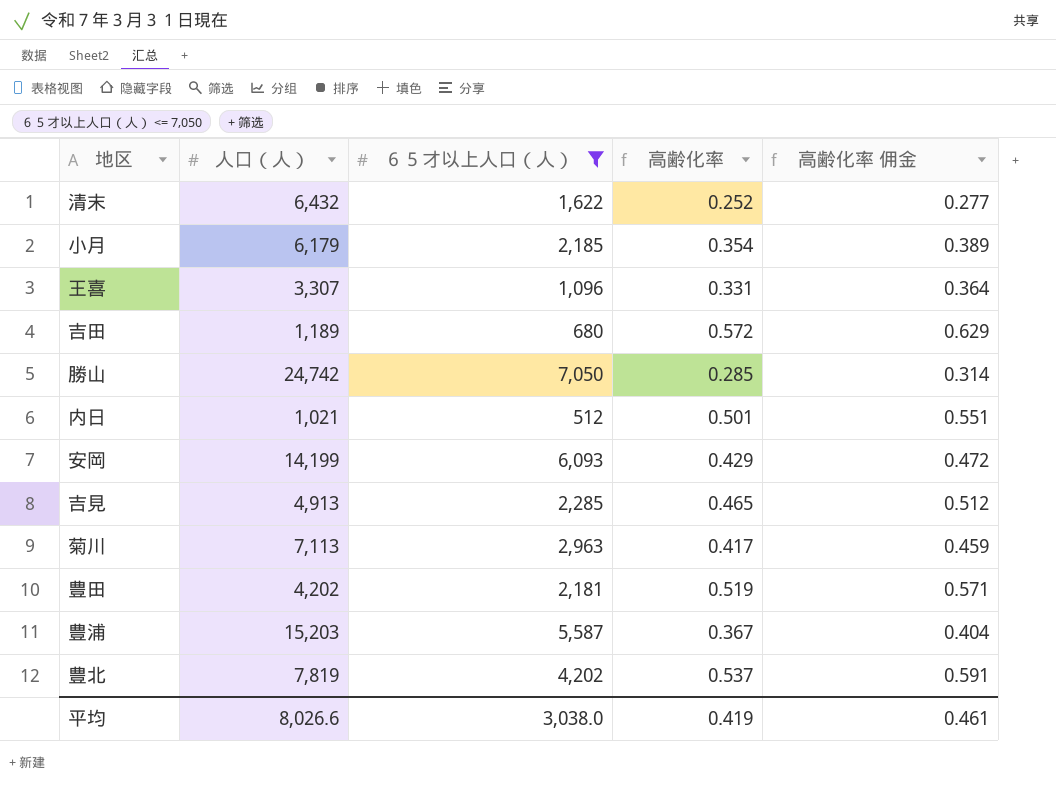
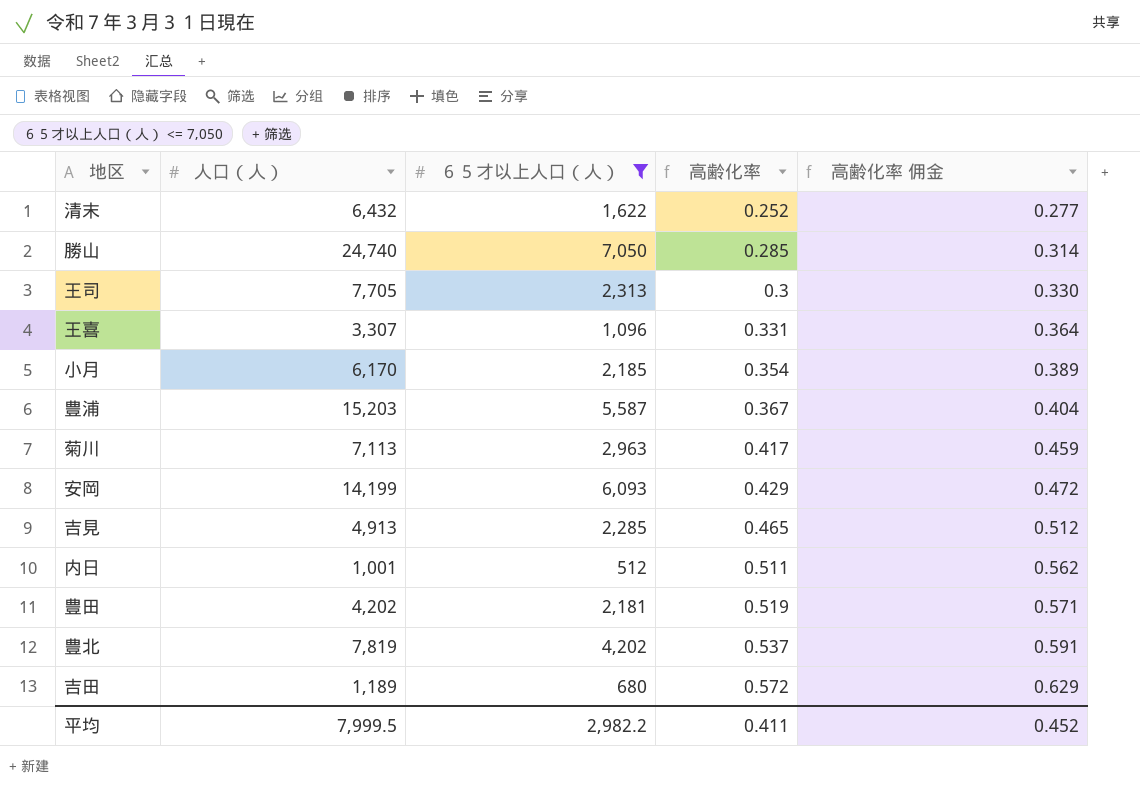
row order: none -> 高齢化率 ascending
勝山 | 人口（人）: 24,742 -> 24,740
row 王司: none -> 7,705 | 2,313 | 0.3 | 0.330
小月 | 人口（人）: 6,179 -> 6,170
内日 | 人口（人）: 1,021 -> 1,001
内日 | 高齢化率: 0.501 -> 0.511
内日 | 高齢化率 佣金: 0.551 -> 0.562
平均 | 人口（人）: 8,026.6 -> 7,999.5
平均 | ６５才以上人口（人）: 3,038.0 -> 2,982.2
平均 | 高齢化率: 0.419 -> 0.411
平均 | 高齢化率 佣金: 0.461 -> 0.452

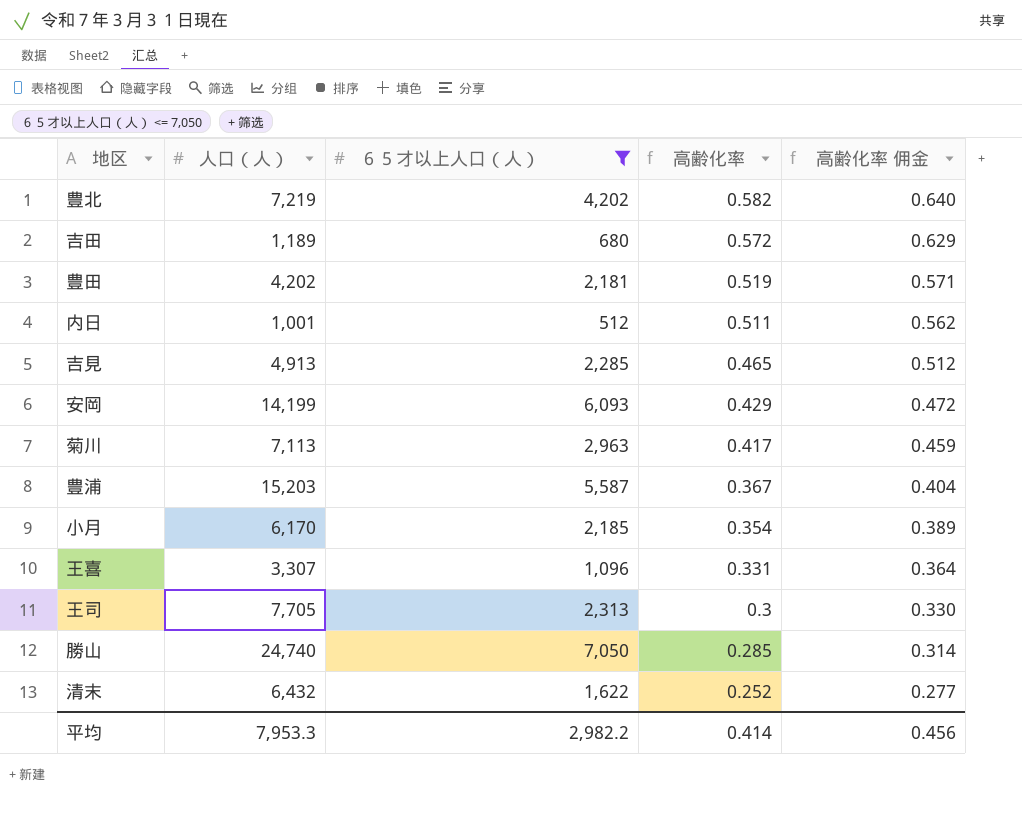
row order: 高齢化率 ascending -> 高齢化率 descending
豊北 | 人口（人）: 7,819 -> 7,219
豊北 | 高齢化率: 0.537 -> 0.582
豊北 | 高齢化率 佣金: 0.591 -> 0.640
平均 | 人口（人）: 7,999.5 -> 7,953.3
平均 | 高齢化率: 0.411 -> 0.414
平均 | 高齢化率 佣金: 0.452 -> 0.456

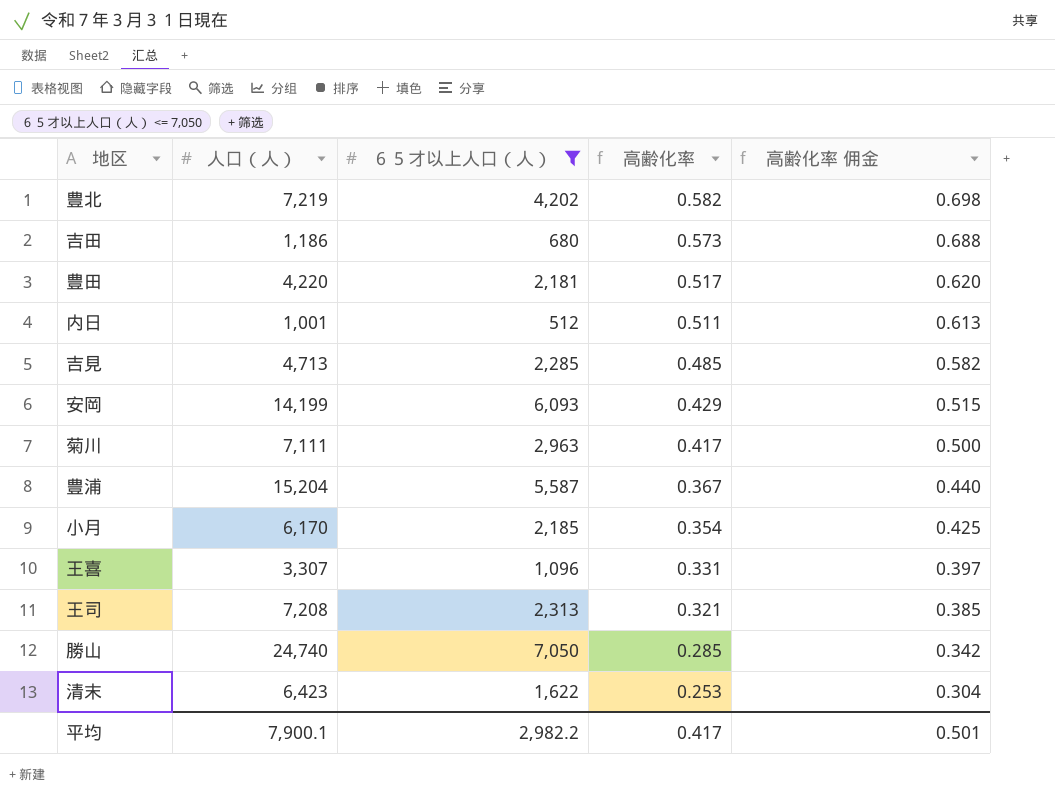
column 高齢化率 佣金 | formula: [高齢化率] * 1.1 -> [高齢化率] * 1.2
吉田 | 人口（人）: 1,189 -> 1,186
吉田 | 高齢化率: 0.572 -> 0.573
豊田 | 人口（人）: 4,202 -> 4,220
豊田 | 高齢化率: 0.519 -> 0.517
吉見 | 人口（人）: 4,913 -> 4,713
吉見 | 高齢化率: 0.465 -> 0.485
菊川 | 人口（人）: 7,113 -> 7,111
豊浦 | 人口（人）: 15,203 -> 15,204
王司 | 人口（人）: 7,705 -> 7,208
王司 | 高齢化率: 0.3 -> 0.321
清末 | 人口（人）: 6,432 -> 6,423
清末 | 高齢化率: 0.252 -> 0.253
平均 | 人口（人）: 7,953.3 -> 7,900.1
平均 | 高齢化率: 0.414 -> 0.417
平均 | 高齢化率 佣金: 0.456 -> 0.501

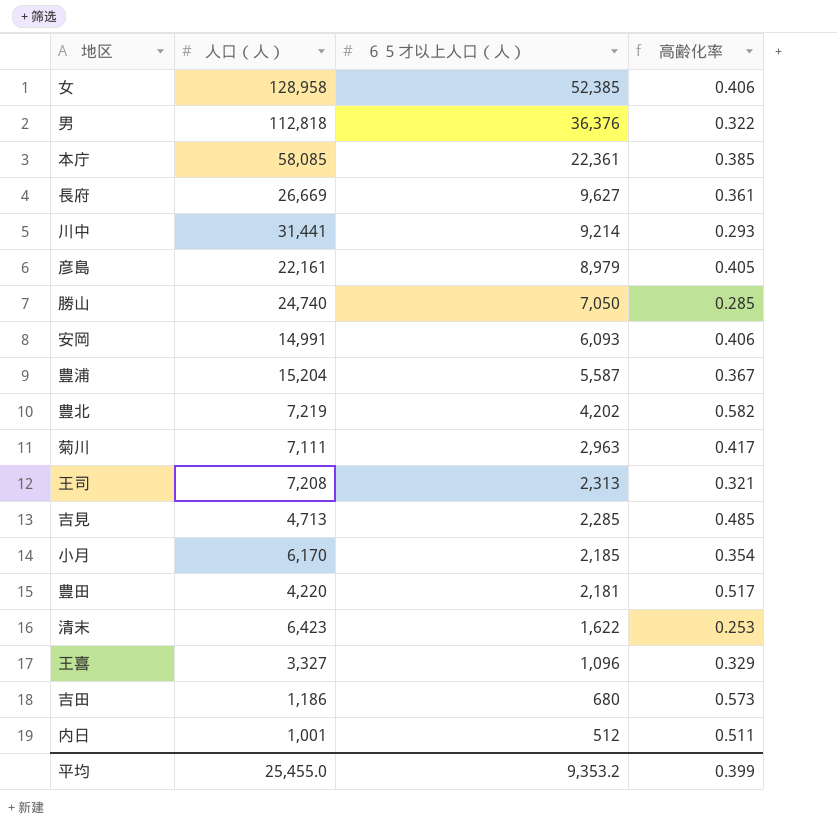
filter: ６５才以上人口（人） <= 7,050 -> none
row order: 高齢化率 descending -> ６５才以上人口（人） descending
column 高齢化率 佣金 | formula: [高齢化率] * 1.2 -> none
安岡 | 人口（人）: 14,199 -> 14,991
安岡 | 高齢化率: 0.429 -> 0.406
王喜 | 人口（人）: 3,307 -> 3,327
王喜 | 高齢化率: 0.331 -> 0.329
平均 | 人口（人）: 7,900.1 -> 25,455.0
平均 | ６５才以上人口（人）: 2,982.2 -> 9,353.2
平均 | 高齢化率: 0.417 -> 0.399

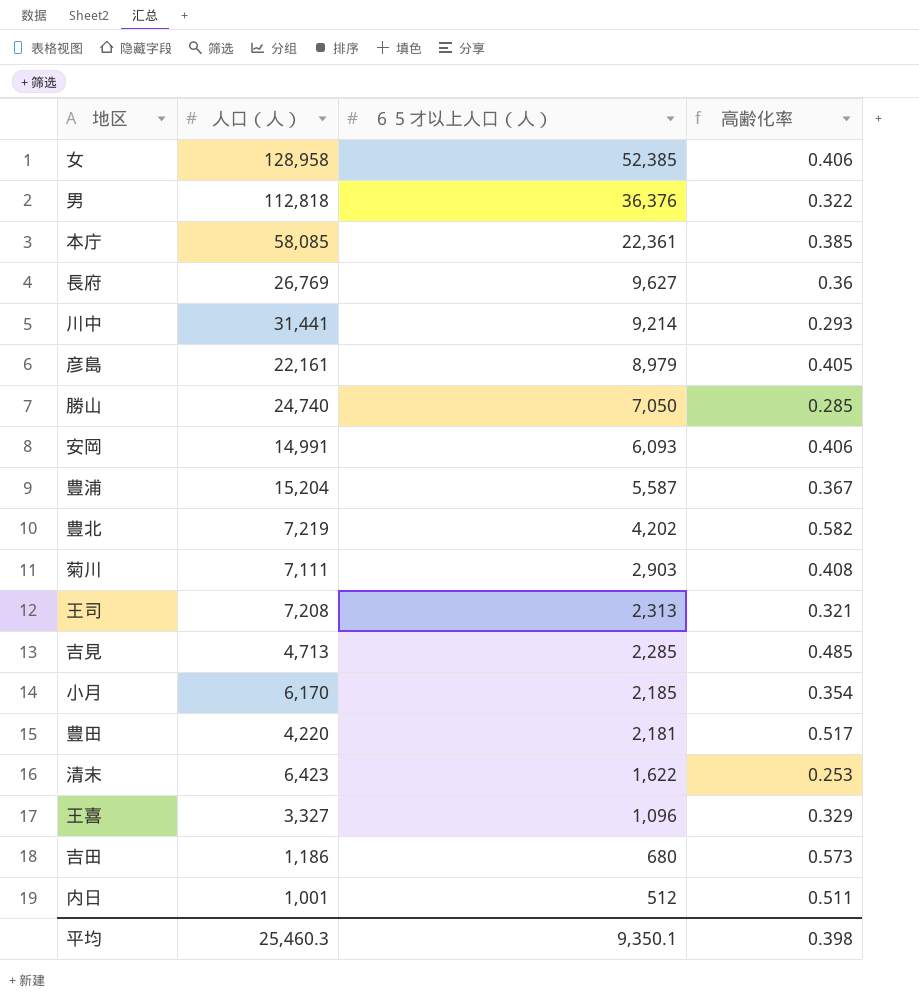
長府 | 人口（人）: 26,669 -> 26,769
長府 | 高齢化率: 0.361 -> 0.36
菊川 | ６５才以上人口（人）: 2,963 -> 2,903
菊川 | 高齢化率: 0.417 -> 0.408
平均 | 人口（人）: 25,455.0 -> 25,460.3
平均 | ６５才以上人口（人）: 9,353.2 -> 9,350.1
平均 | 高齢化率: 0.399 -> 0.398

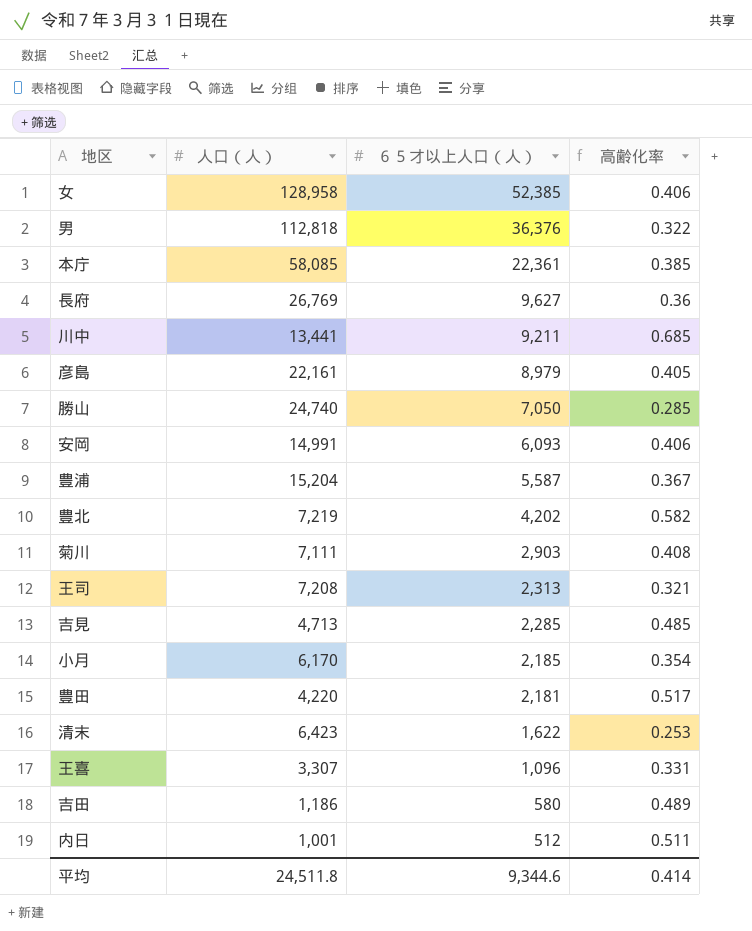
川中 | 人口（人）: 31,441 -> 13,441
川中 | ６５才以上人口（人）: 9,214 -> 9,211
川中 | 高齢化率: 0.293 -> 0.685
王喜 | 人口（人）: 3,327 -> 3,307
王喜 | 高齢化率: 0.329 -> 0.331
吉田 | ６５才以上人口（人）: 680 -> 580
吉田 | 高齢化率: 0.573 -> 0.489
平均 | 人口（人）: 25,460.3 -> 24,511.8
平均 | ６５才以上人口（人）: 9,350.1 -> 9,344.6
平均 | 高齢化率: 0.398 -> 0.414

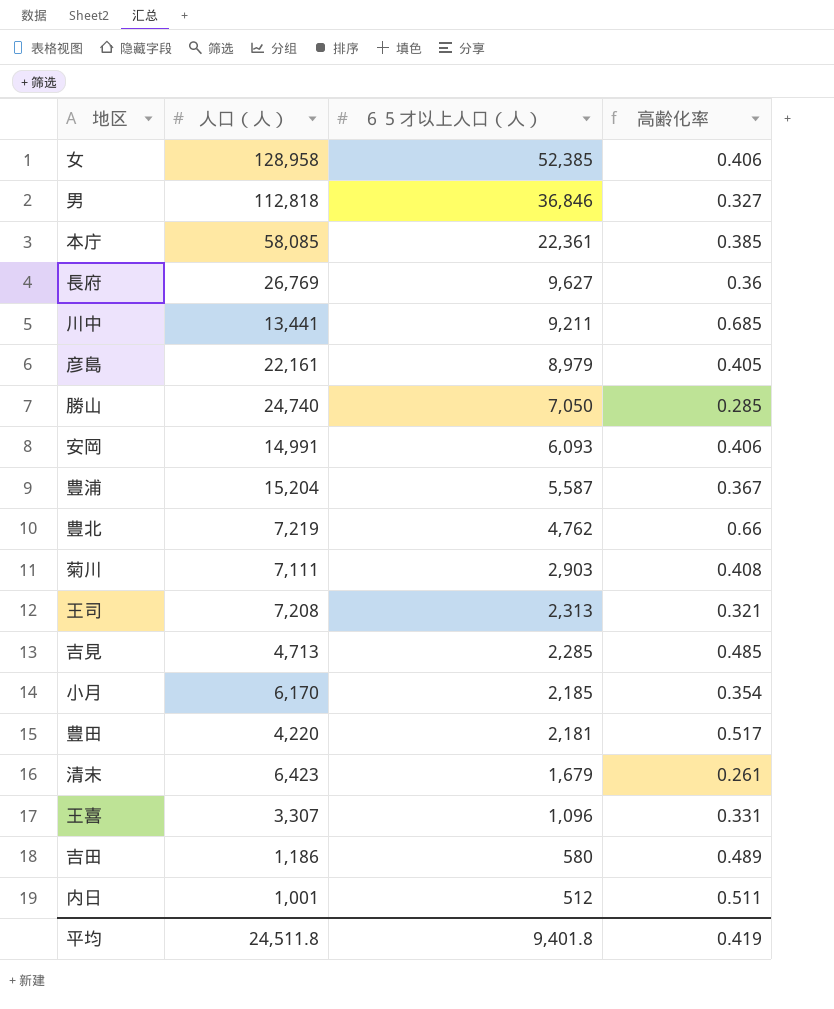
男 | ６５才以上人口（人）: 36,376 -> 36,846
男 | 高齢化率: 0.322 -> 0.327
豊北 | ６５才以上人口（人）: 4,202 -> 4,762
豊北 | 高齢化率: 0.582 -> 0.66
清末 | ６５才以上人口（人）: 1,622 -> 1,679
清末 | 高齢化率: 0.253 -> 0.261
平均 | ６５才以上人口（人）: 9,344.6 -> 9,401.8
平均 | 高齢化率: 0.414 -> 0.419

